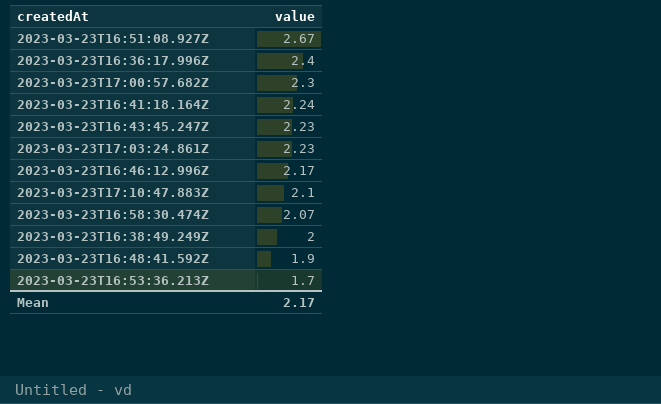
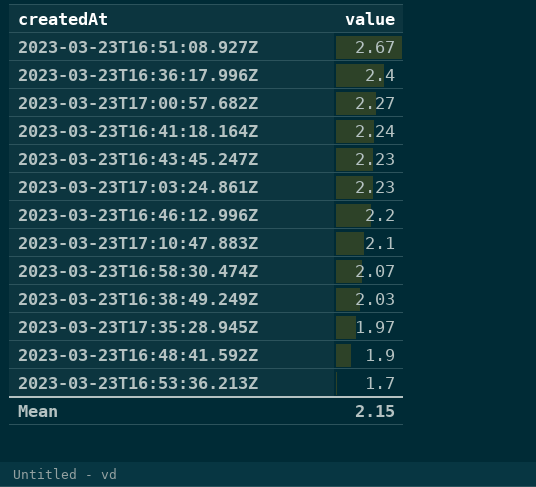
2023-03-23T17:00:57.682Z | value: 2.3 -> 2.27
2023-03-23T16:46:12.996Z | value: 2.17 -> 2.2
2023-03-23T16:38:49.249Z | value: 2 -> 2.03
row 2023-03-23T17:35:28.945Z: none -> 1.97
Mean | value: 2.17 -> 2.15

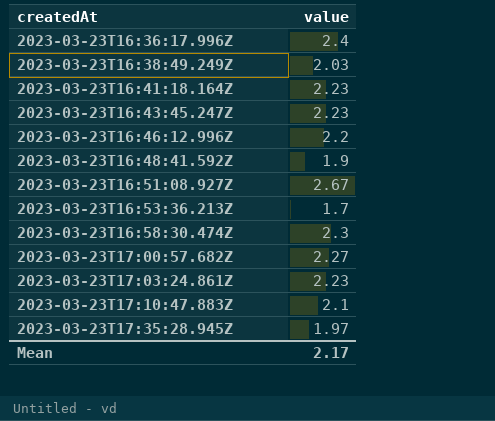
row order: value descending -> createdAt ascending
2023-03-23T16:41:18.164Z | value: 2.24 -> 2.23
2023-03-23T16:58:30.474Z | value: 2.07 -> 2.3
Mean | value: 2.15 -> 2.17

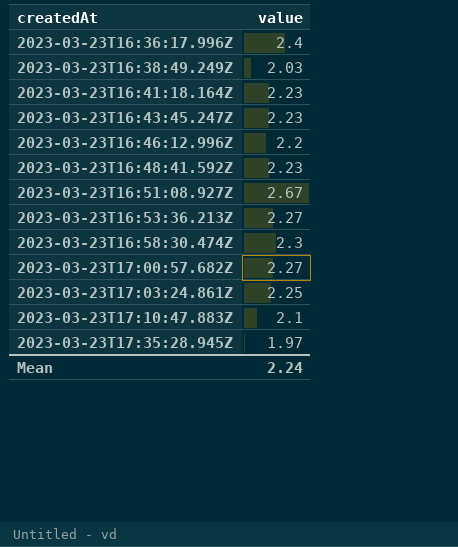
2023-03-23T16:48:41.592Z | value: 1.9 -> 2.23
2023-03-23T16:53:36.213Z | value: 1.7 -> 2.27
2023-03-23T17:03:24.861Z | value: 2.23 -> 2.25
Mean | value: 2.17 -> 2.24

